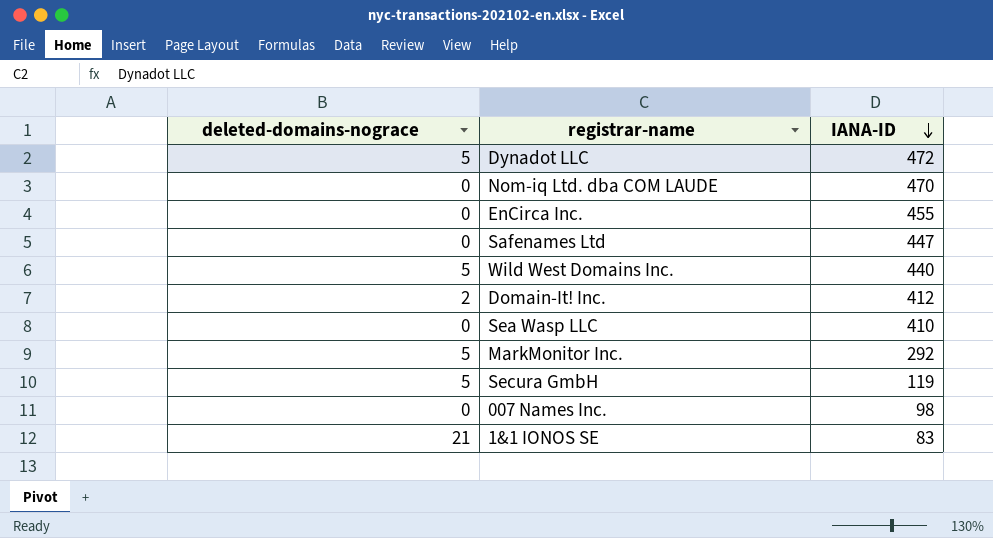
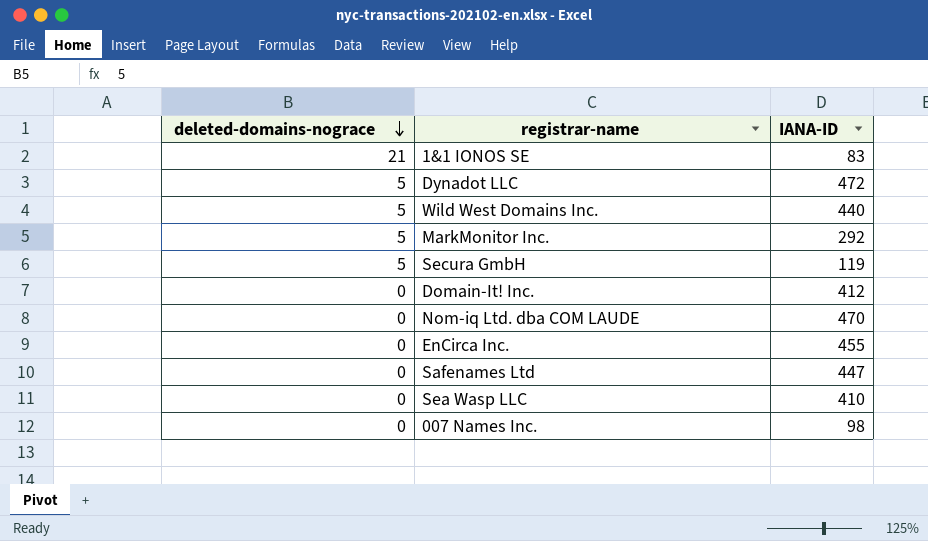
row order: IANA-ID descending -> deleted-domains-nograce descending
Domain-It! Inc. | deleted-domains-nograce: 2 -> 0

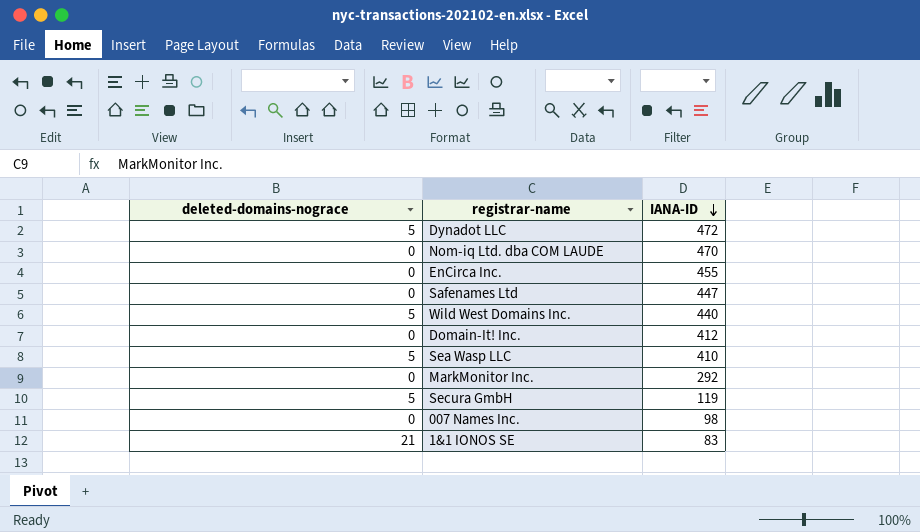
row order: deleted-domains-nograce descending -> IANA-ID descending
Sea Wasp LLC | deleted-domains-nograce: 0 -> 5
MarkMonitor Inc. | deleted-domains-nograce: 5 -> 0

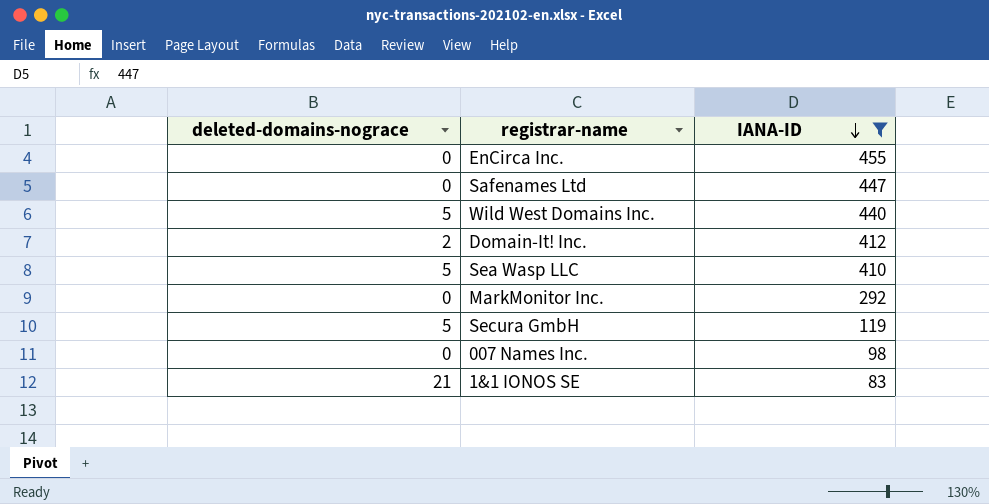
filter: none -> IANA-ID <= 455
Domain-It! Inc. | deleted-domains-nograce: 0 -> 2

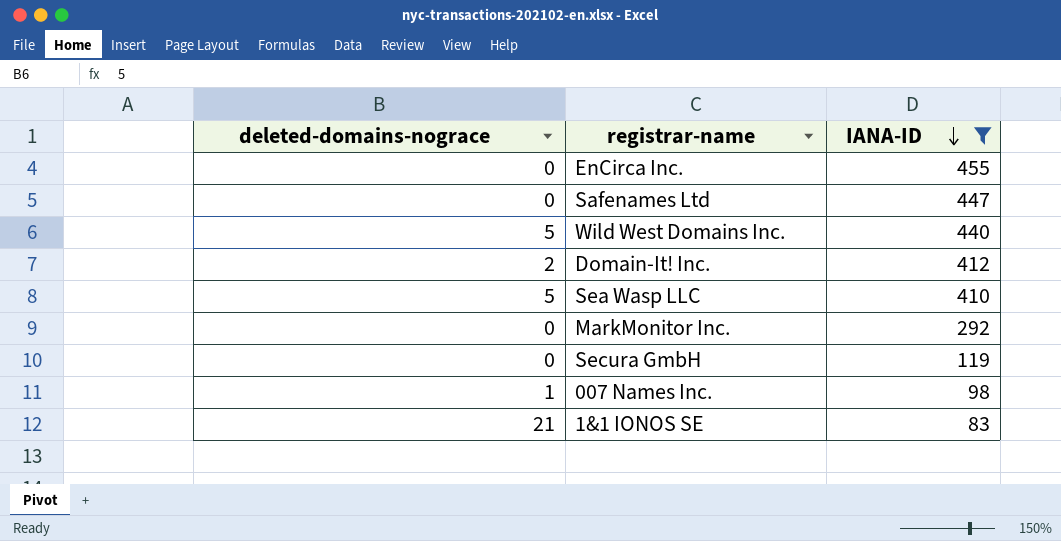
Secura GmbH | deleted-domains-nograce: 5 -> 0
007 Names Inc. | deleted-domains-nograce: 0 -> 1

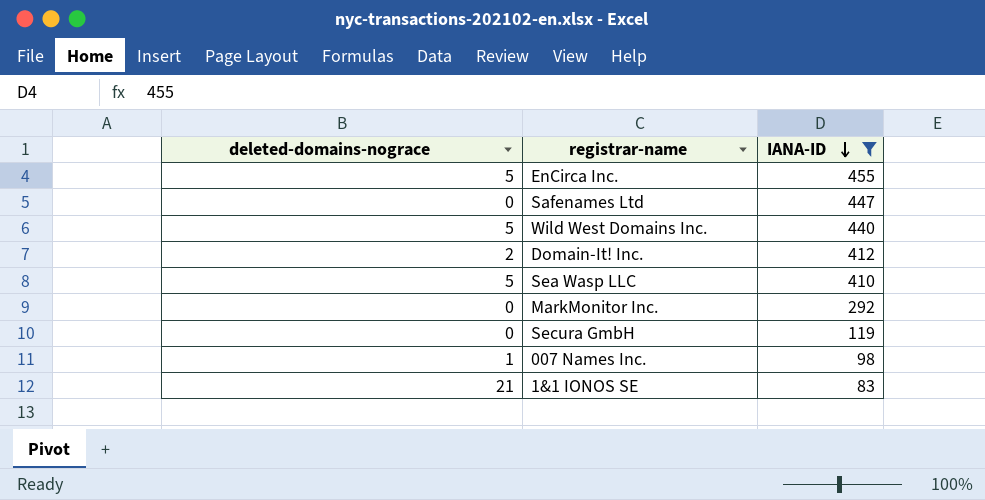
EnCirca Inc. | deleted-domains-nograce: 0 -> 5

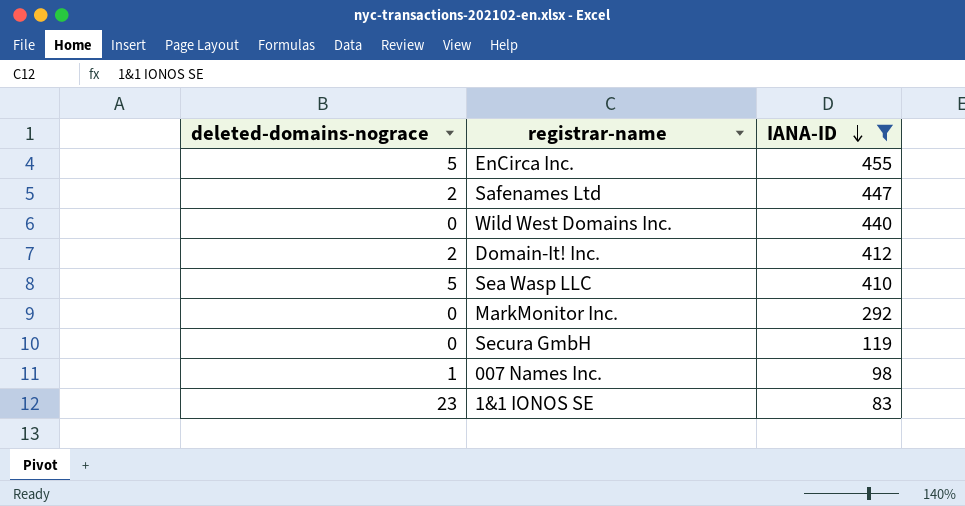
Safenames Ltd | deleted-domains-nograce: 0 -> 2
Wild West Domains Inc. | deleted-domains-nograce: 5 -> 0
1&1 IONOS SE | deleted-domains-nograce: 21 -> 23

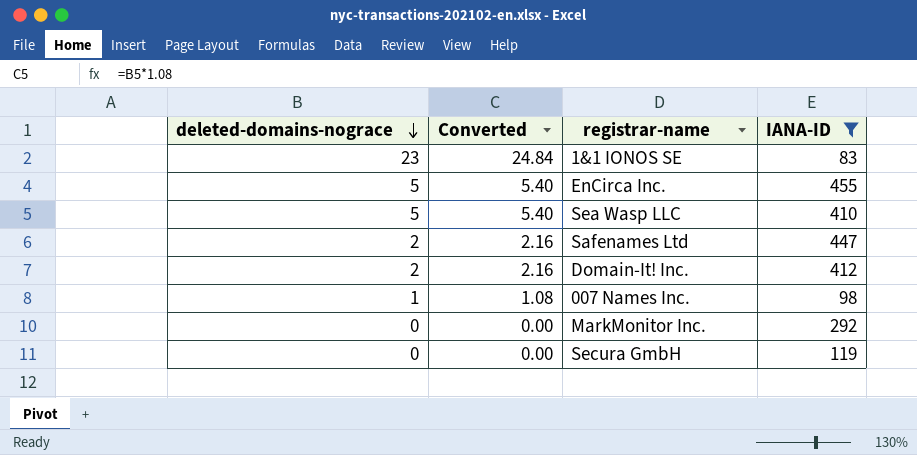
row order: IANA-ID descending -> deleted-domains-nograce descending
column Converted | formula: none -> [deleted-domains-nograce] * 1.08
row Wild West Domains Inc.: 0 | 440 -> none

